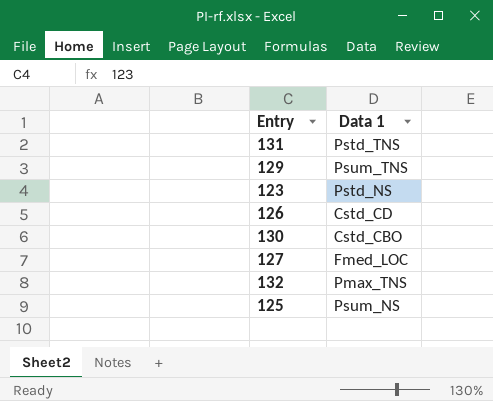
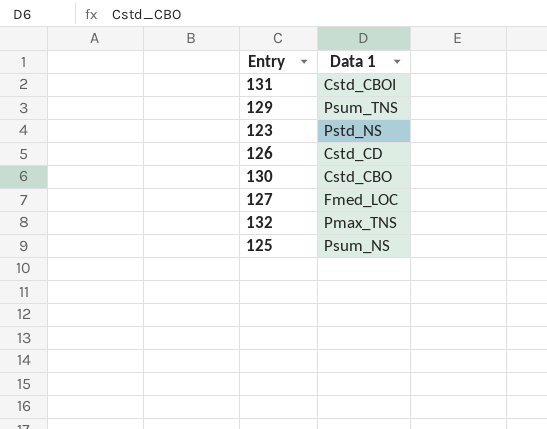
131 | Data 1: Pstd_TNS -> Cstd_CBOI

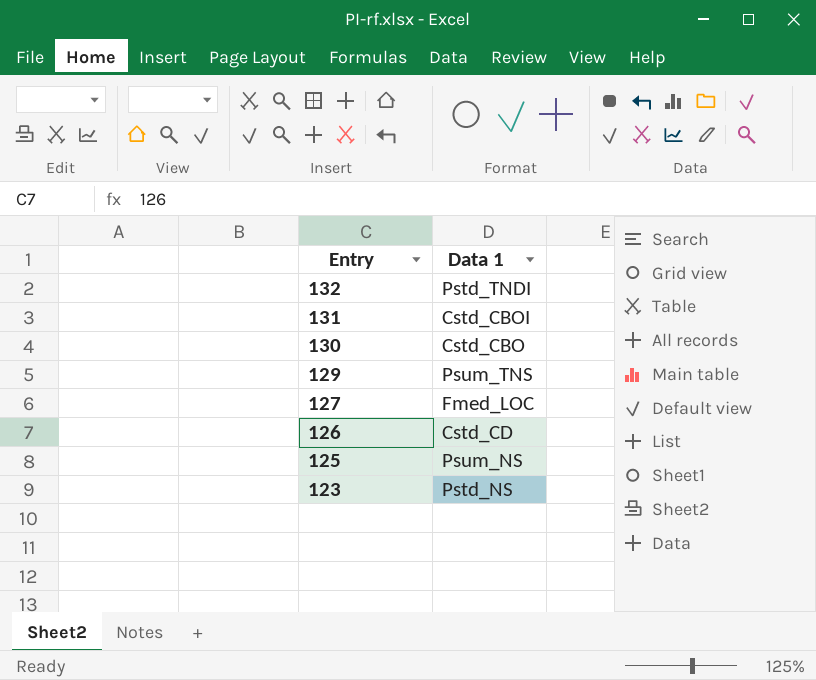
row order: none -> Entry descending
132 | Data 1: Pmax_TNS -> Pstd_TNDI

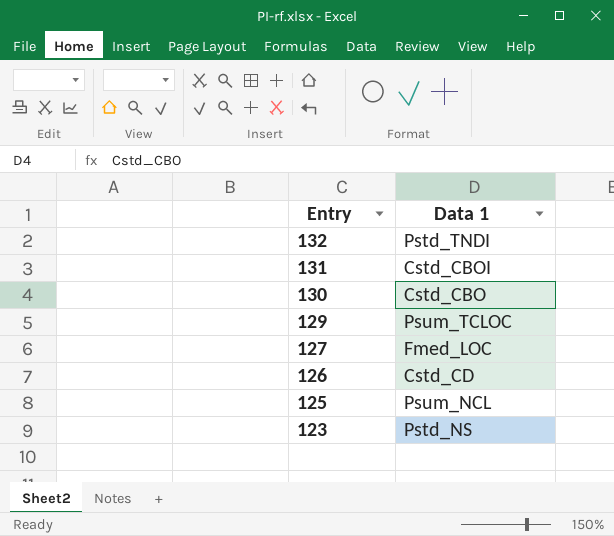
129 | Data 1: Psum_TNS -> Psum_TCLOC
125 | Data 1: Psum_NS -> Psum_NCL

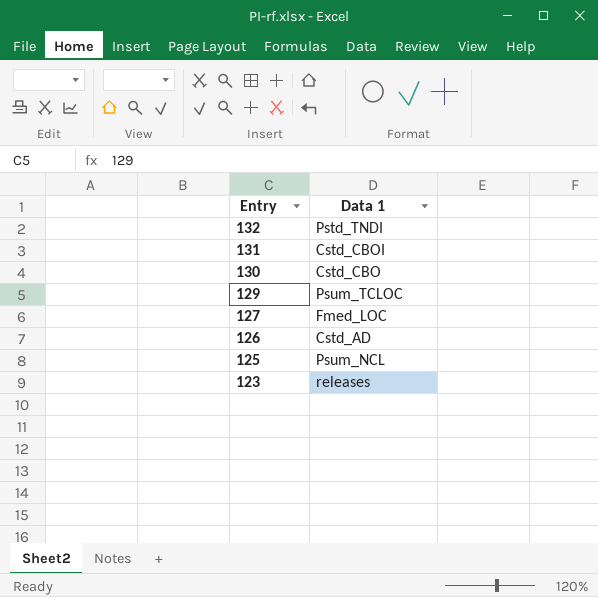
126 | Data 1: Cstd_CD -> Cstd_AD
123 | Data 1: Pstd_NS -> releases

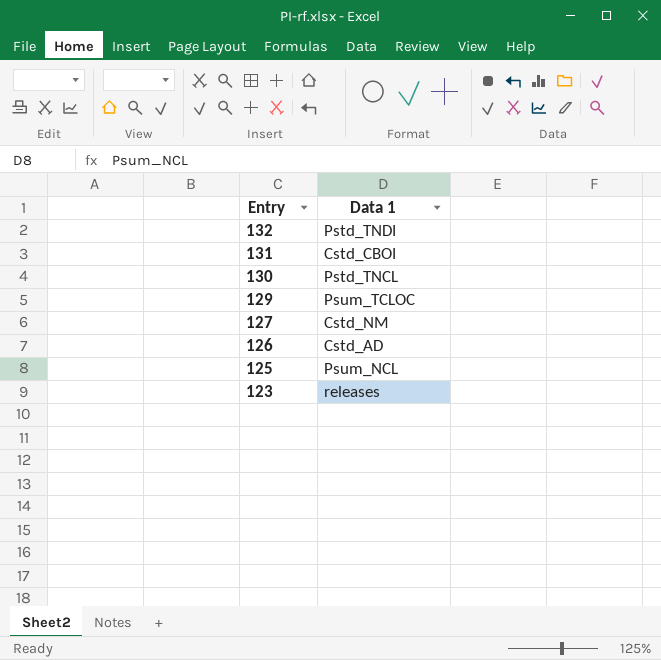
130 | Data 1: Cstd_CBO -> Pstd_TNCL
127 | Data 1: Fmed_LOC -> Cstd_NM

